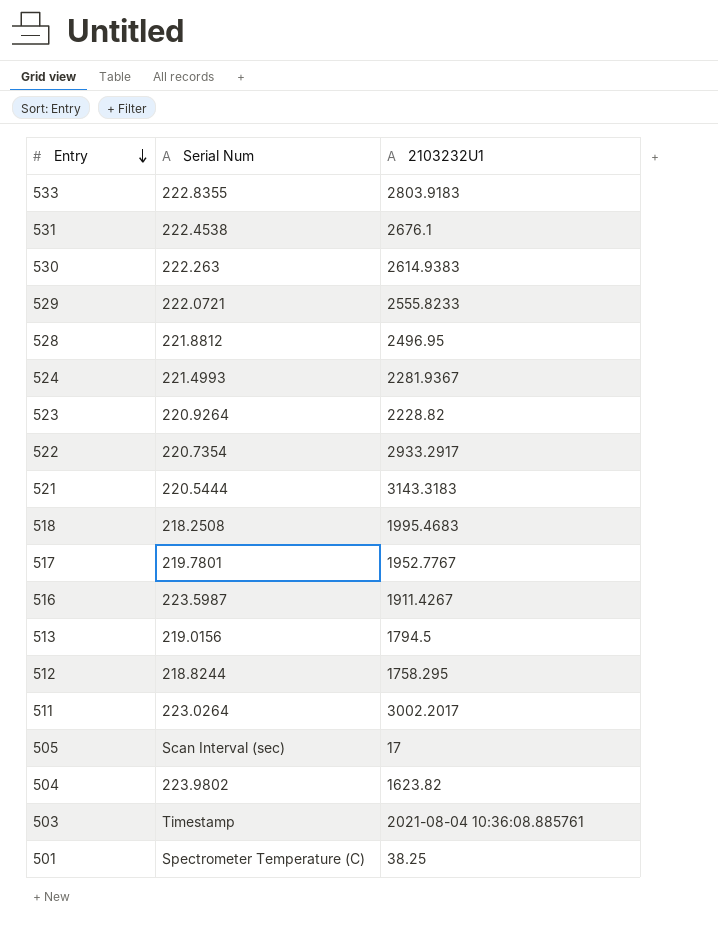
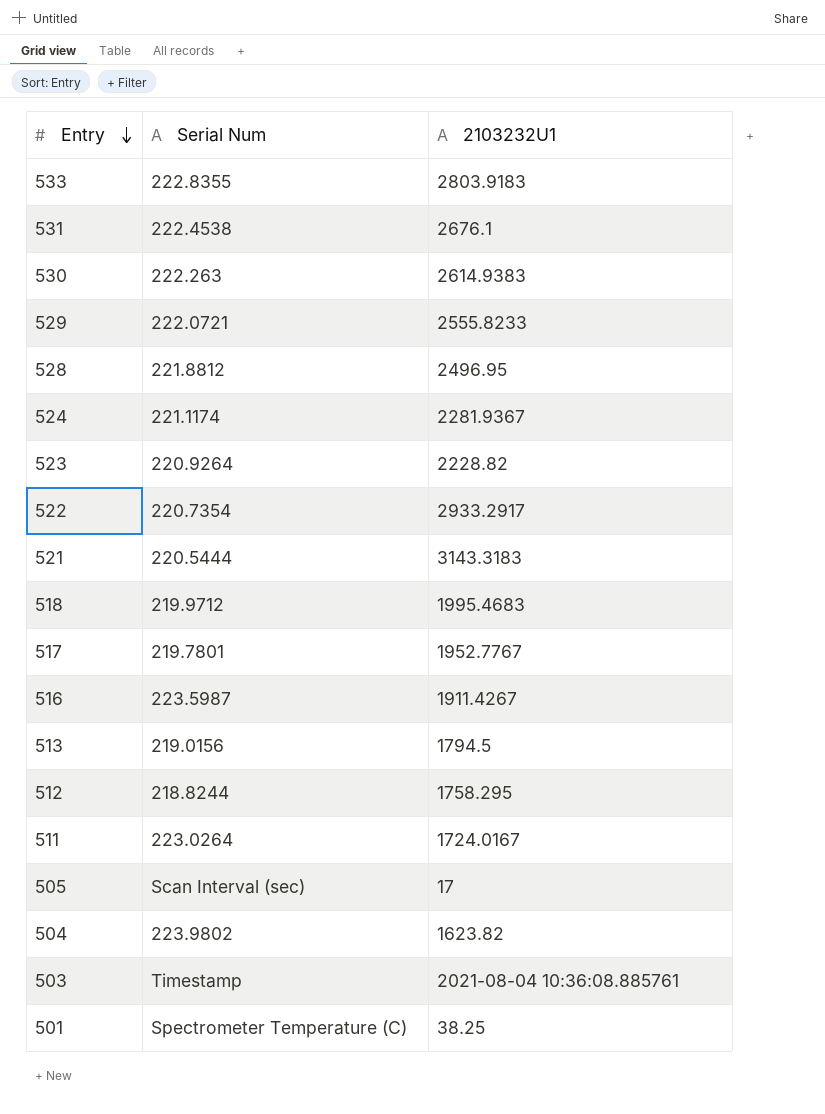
524 | Serial Num: 221.4993 -> 221.1174
518 | Serial Num: 218.2508 -> 219.9712
511 | 2103232U1: 3002.2017 -> 1724.0167

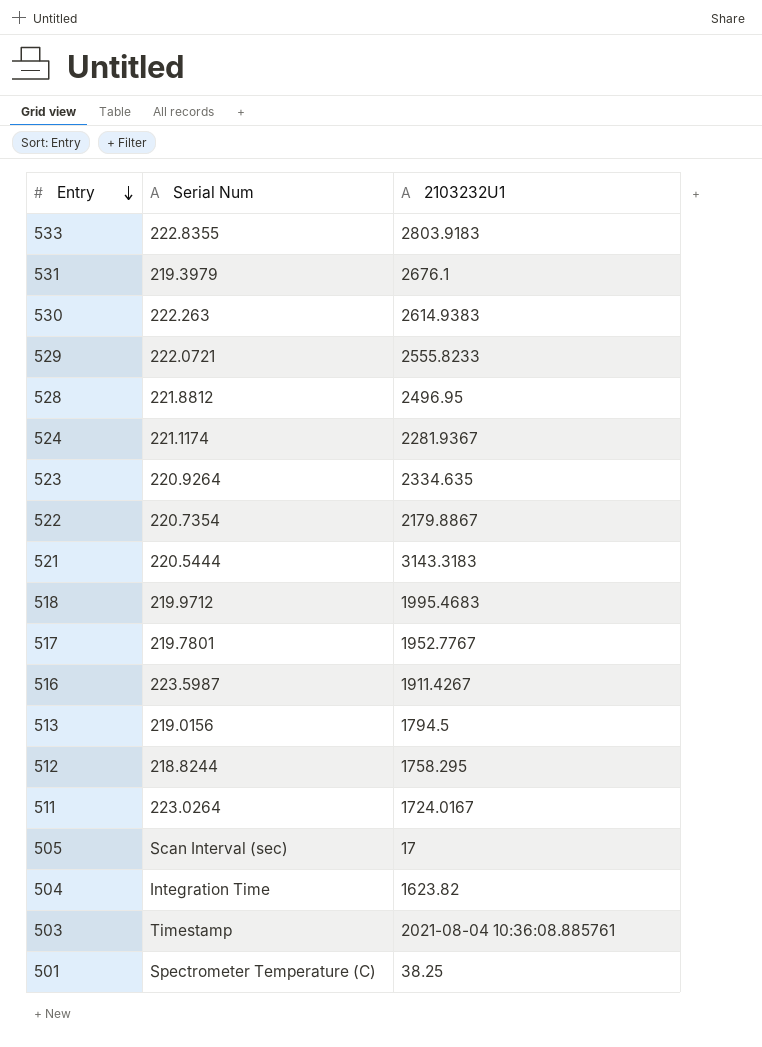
531 | Serial Num: 222.4538 -> 219.3979
523 | 2103232U1: 2228.82 -> 2334.635
522 | 2103232U1: 2933.2917 -> 2179.8867
504 | Serial Num: 223.9802 -> Integration Time

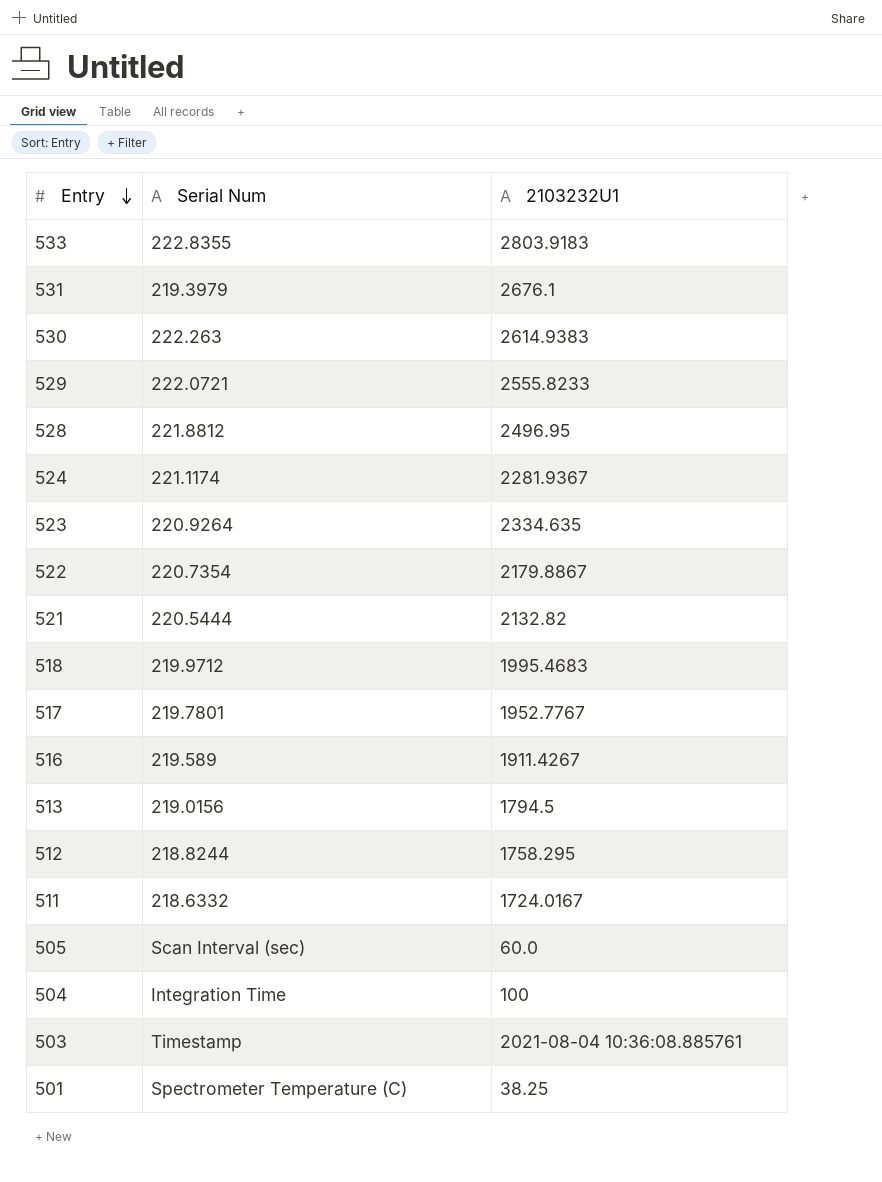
521 | 2103232U1: 3143.3183 -> 2132.82
516 | Serial Num: 223.5987 -> 219.589
511 | Serial Num: 223.0264 -> 218.6332
505 | 2103232U1: 17 -> 60.0
504 | 2103232U1: 1623.82 -> 100

